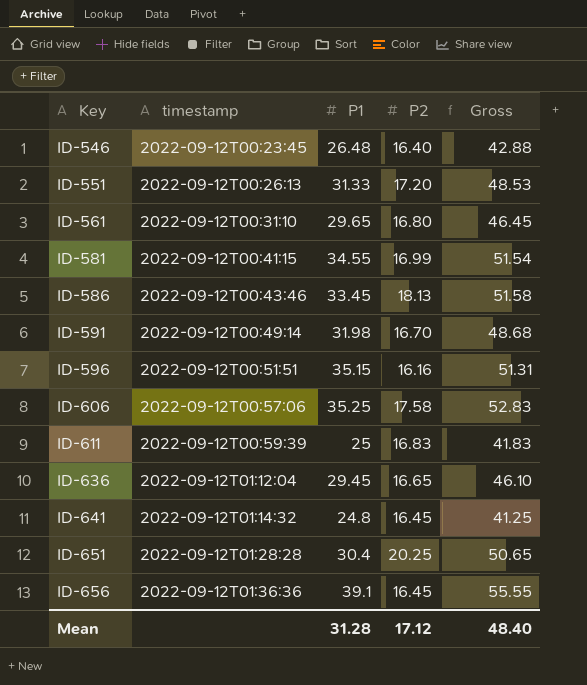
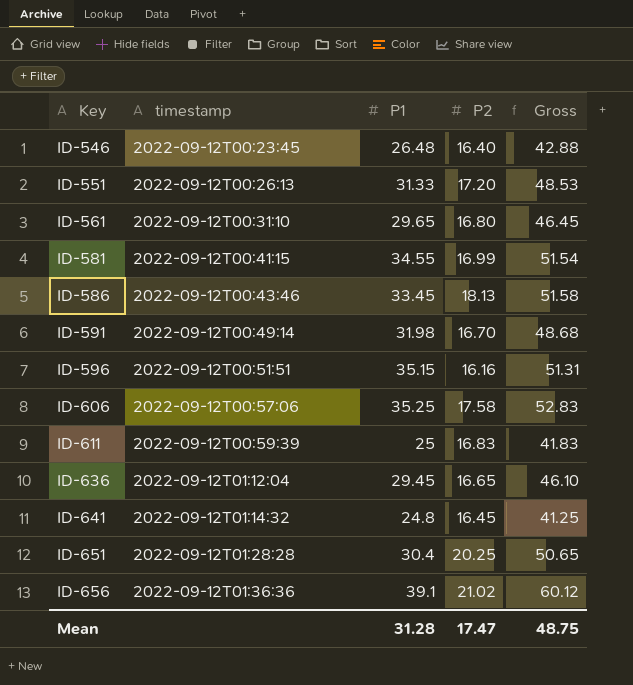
ID-656 | P2: 16.45 -> 21.02
ID-656 | Gross: 55.55 -> 60.12
Mean | P2: 17.12 -> 17.47
Mean | Gross: 48.40 -> 48.75

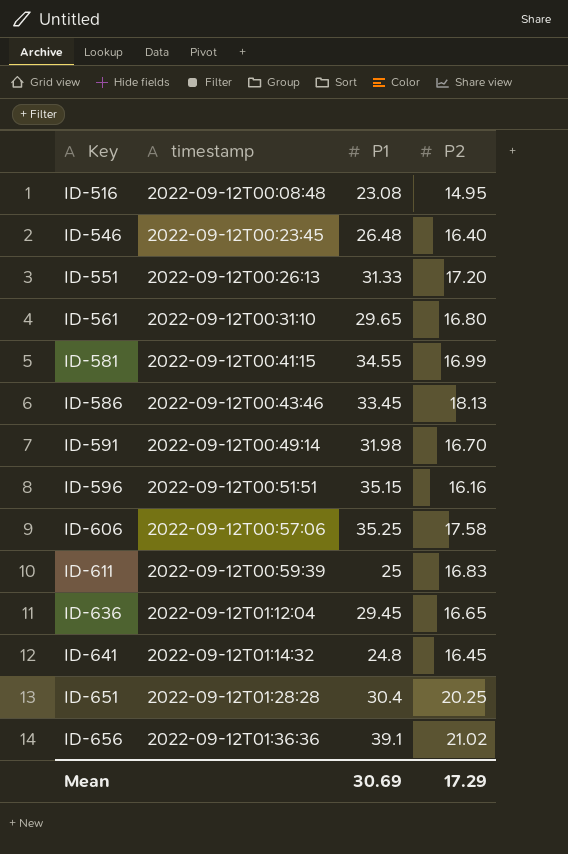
column Gross | formula: [P1] + [P2] -> none
row ID-516: none -> 2022-09-12T00:08:48 | 23.08 | 14.95
Mean | P1: 31.28 -> 30.69
Mean | P2: 17.47 -> 17.29

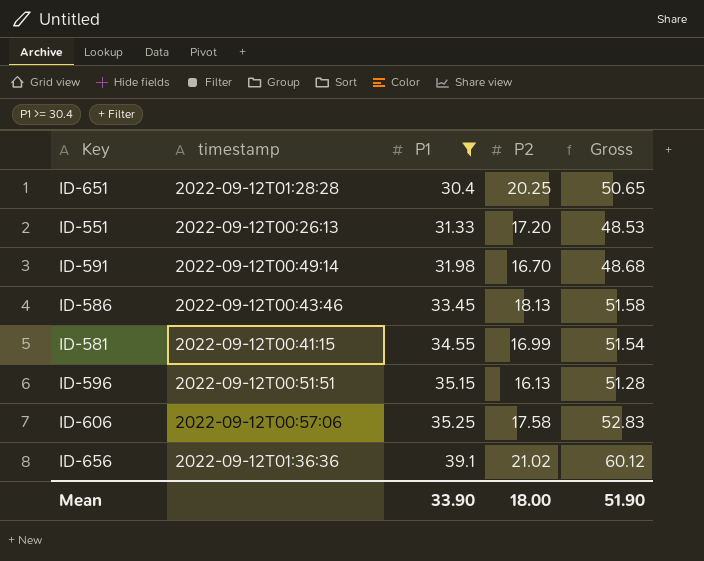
filter: none -> P1 >= 30.4
row order: Key ascending -> P1 ascending
column Gross | formula: none -> [P1] + [P2]
ID-596 | P2: 16.16 -> 16.13
Mean | P1: 30.69 -> 33.90
Mean | P2: 17.29 -> 18.00

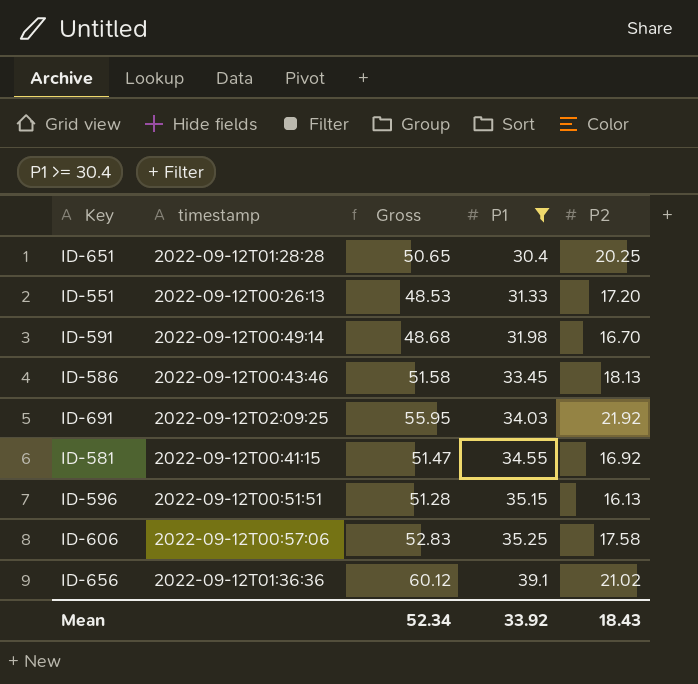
column Gross | position: 5 -> 3
row ID-691: none -> 2022-09-12T02:09:25 | 55.95 | 34.03 | 21.92
ID-581 | Gross: 51.54 -> 51.47
ID-581 | P2: 16.99 -> 16.92
Mean | Gross: 51.90 -> 52.34
Mean | P1: 33.90 -> 33.92
Mean | P2: 18.00 -> 18.43

